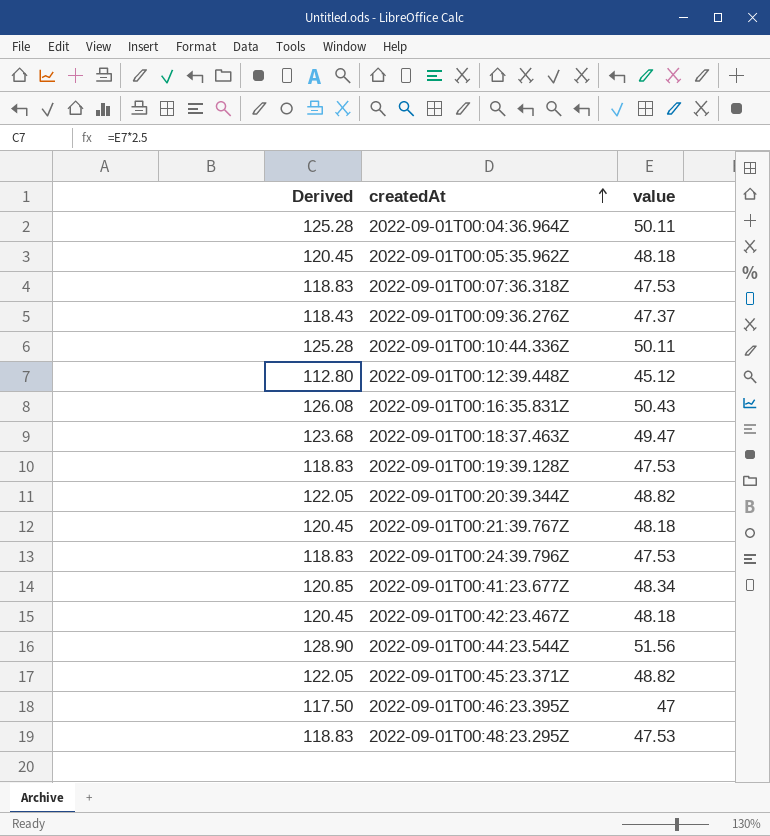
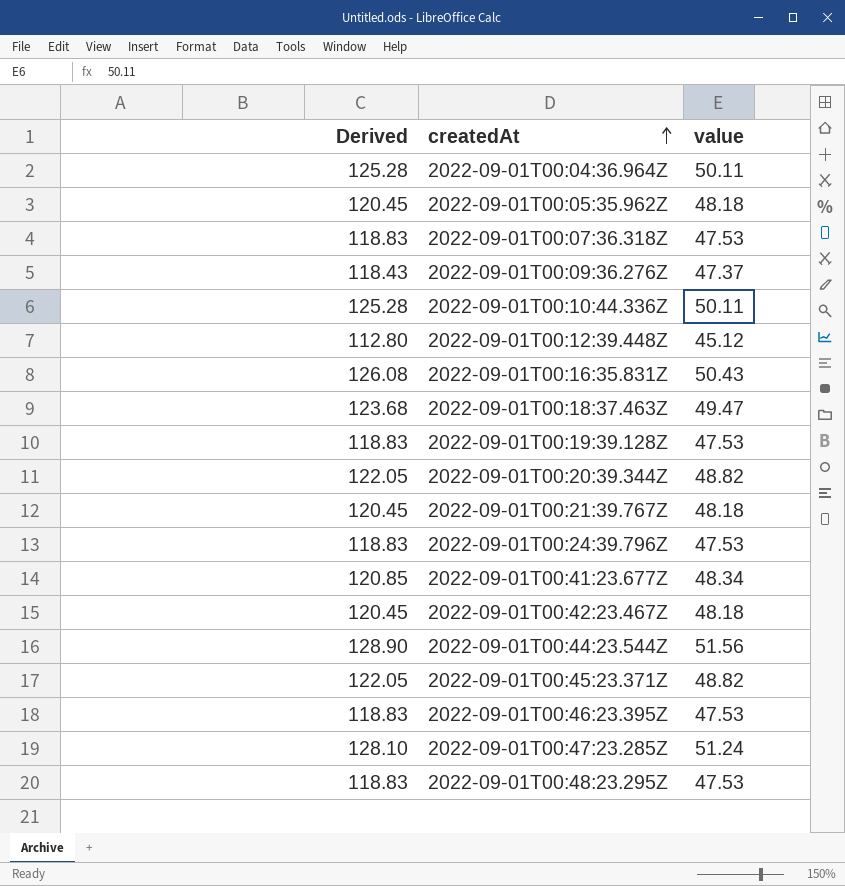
2022-09-01T00:46:23.395Z | Derived: 117.50 -> 118.83
2022-09-01T00:46:23.395Z | value: 47 -> 47.53
row 2022-09-01T00:47:23.285Z: none -> 128.10 | 51.24

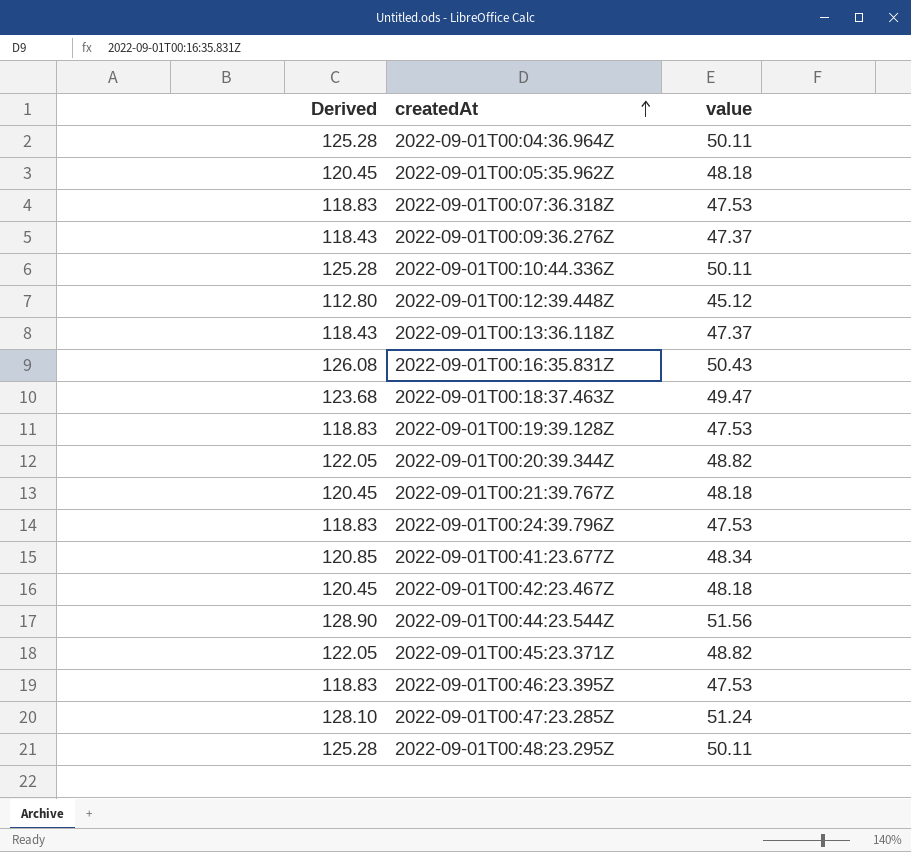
row 2022-09-01T00:13:36.118Z: none -> 118.43 | 47.37
2022-09-01T00:48:23.295Z | Derived: 118.83 -> 125.28
2022-09-01T00:48:23.295Z | value: 47.53 -> 50.11

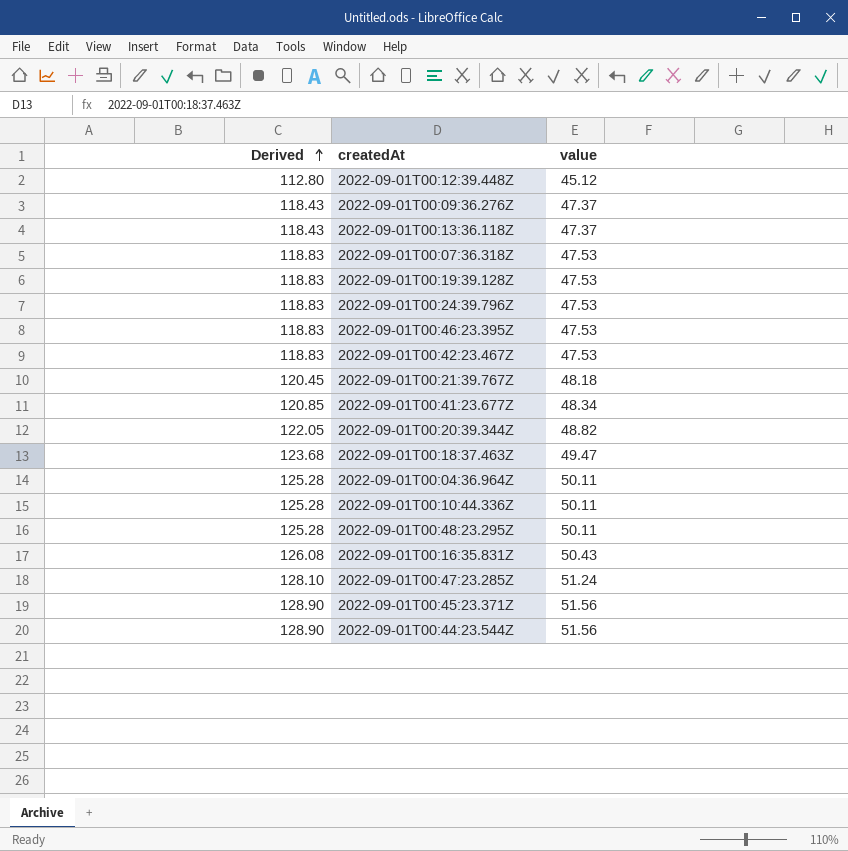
row order: createdAt ascending -> Derived ascending
row 2022-09-01T00:05:35.962Z: 120.45 | 48.18 -> none
2022-09-01T00:42:23.467Z | Derived: 120.45 -> 118.83
2022-09-01T00:42:23.467Z | value: 48.18 -> 47.53
2022-09-01T00:45:23.371Z | Derived: 122.05 -> 128.90
2022-09-01T00:45:23.371Z | value: 48.82 -> 51.56

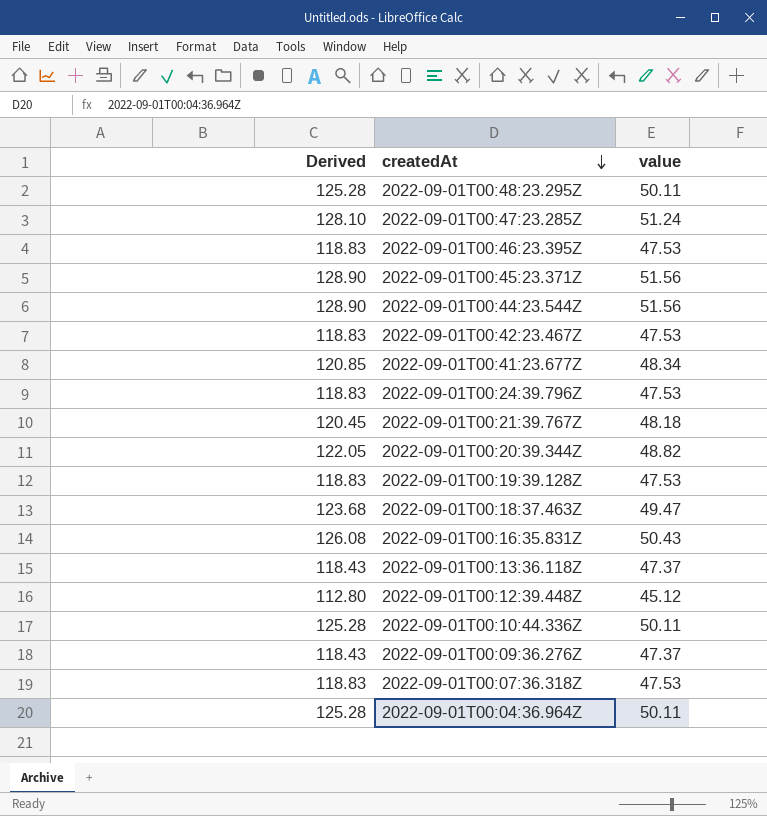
row order: Derived ascending -> createdAt descending

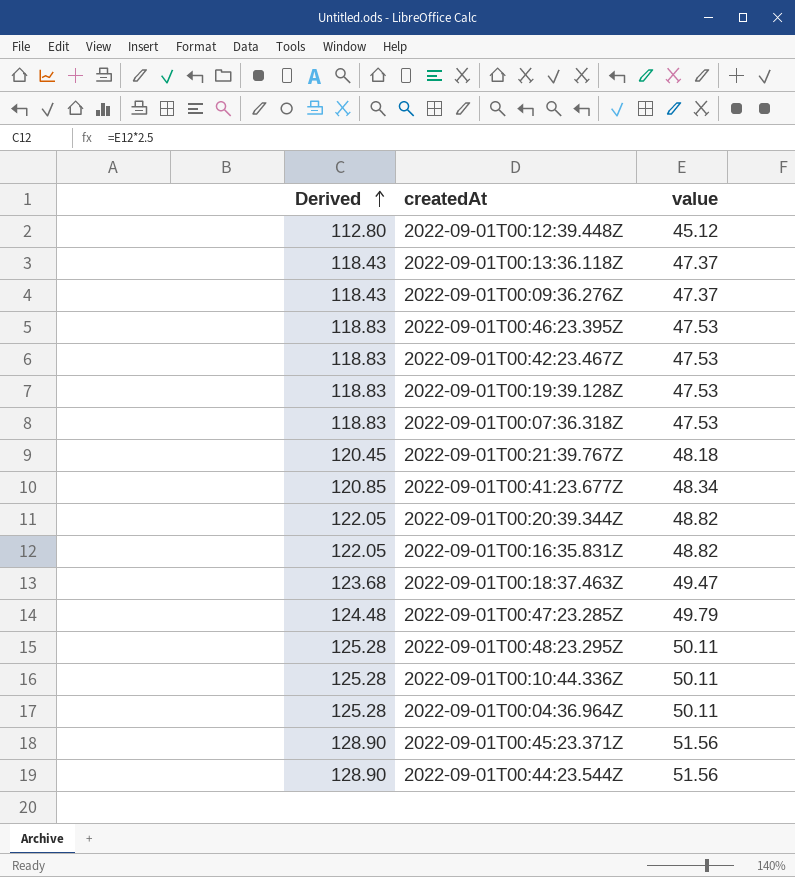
row order: createdAt descending -> Derived ascending
row 2022-09-01T00:24:39.796Z: 118.83 | 47.53 -> none
2022-09-01T00:16:35.831Z | Derived: 126.08 -> 122.05
2022-09-01T00:16:35.831Z | value: 50.43 -> 48.82
2022-09-01T00:47:23.285Z | Derived: 128.10 -> 124.48
2022-09-01T00:47:23.285Z | value: 51.24 -> 49.79

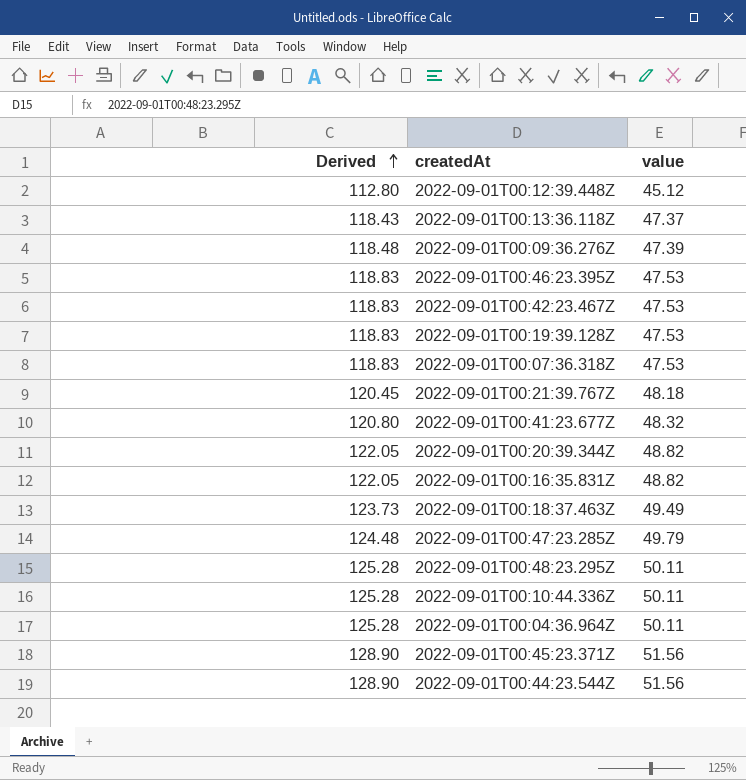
2022-09-01T00:09:36.276Z | Derived: 118.43 -> 118.48
2022-09-01T00:09:36.276Z | value: 47.37 -> 47.39
2022-09-01T00:41:23.677Z | Derived: 120.85 -> 120.80
2022-09-01T00:41:23.677Z | value: 48.34 -> 48.32
2022-09-01T00:18:37.463Z | Derived: 123.68 -> 123.73
2022-09-01T00:18:37.463Z | value: 49.47 -> 49.49

